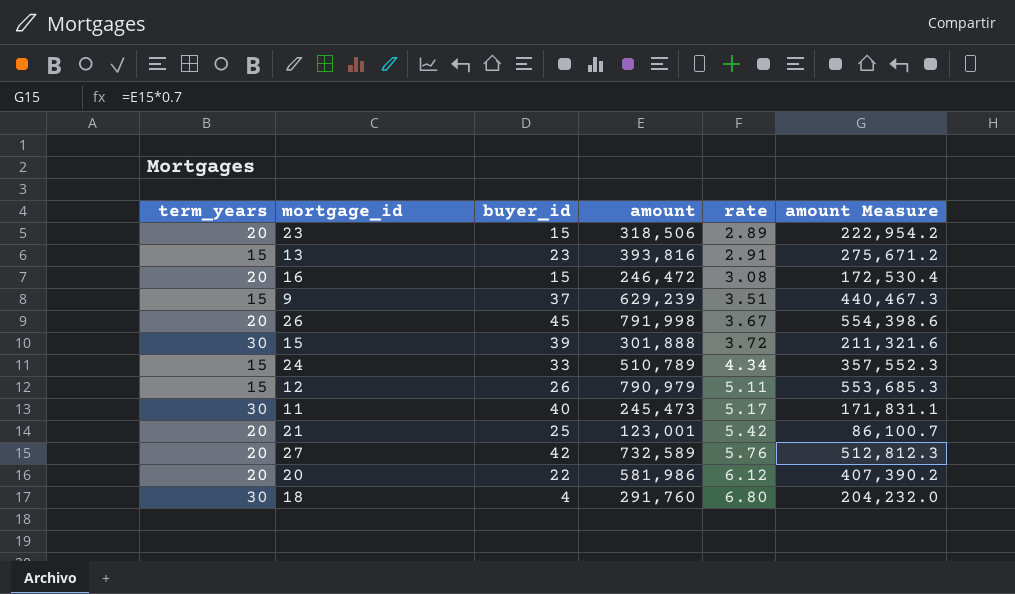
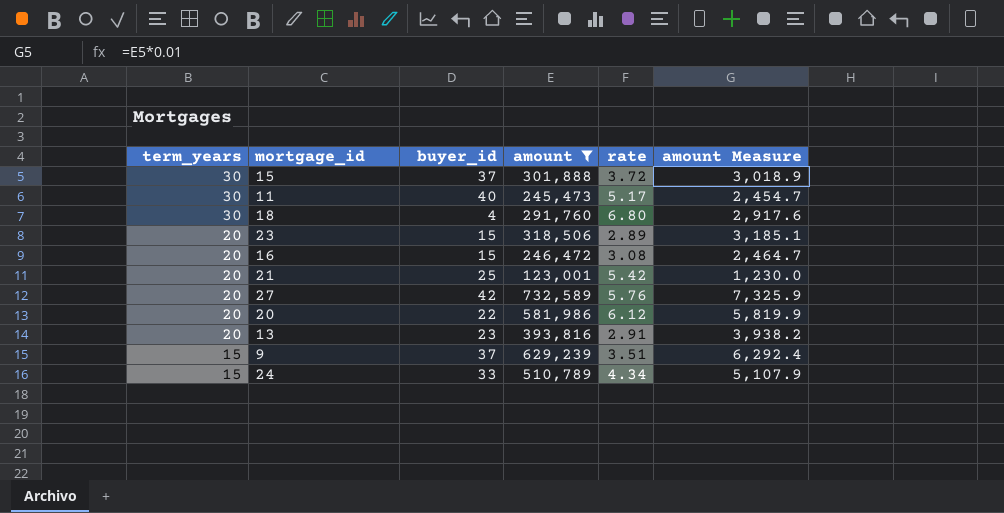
filter: none -> amount <= 732,589
row order: rate ascending -> term_years descending
column amount Measure | formula: [amount] * 0.7 -> [amount] * 0.01
15 | buyer_id: 39 -> 37
13 | term_years: 15 -> 20

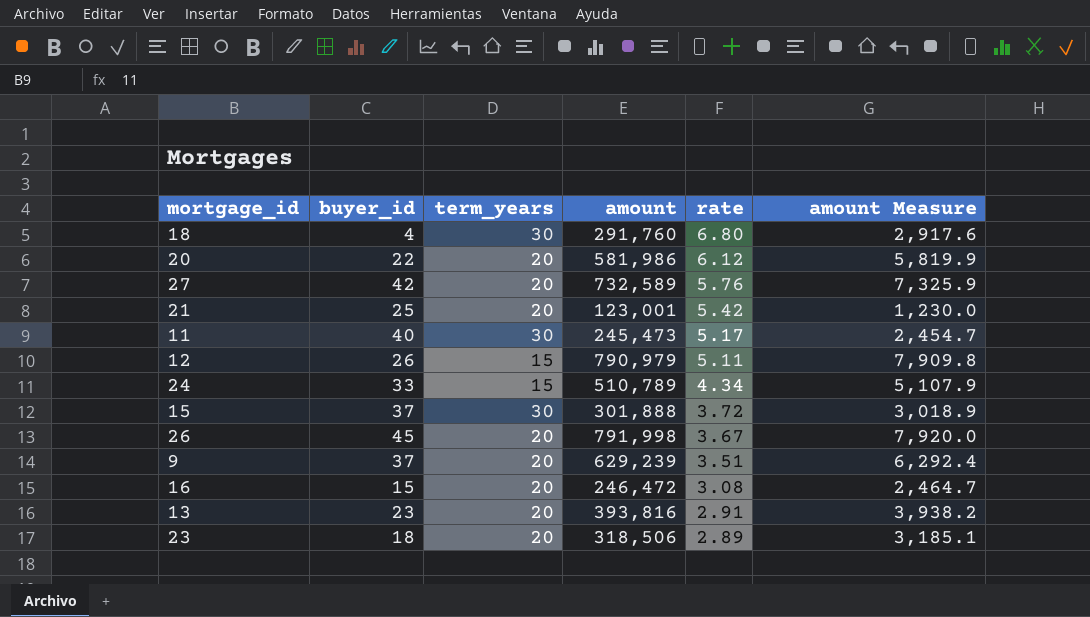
filter: amount <= 732,589 -> none
row order: term_years descending -> rate descending
column term_years | position: 1 -> 3
9 | term_years: 15 -> 20
23 | buyer_id: 15 -> 18

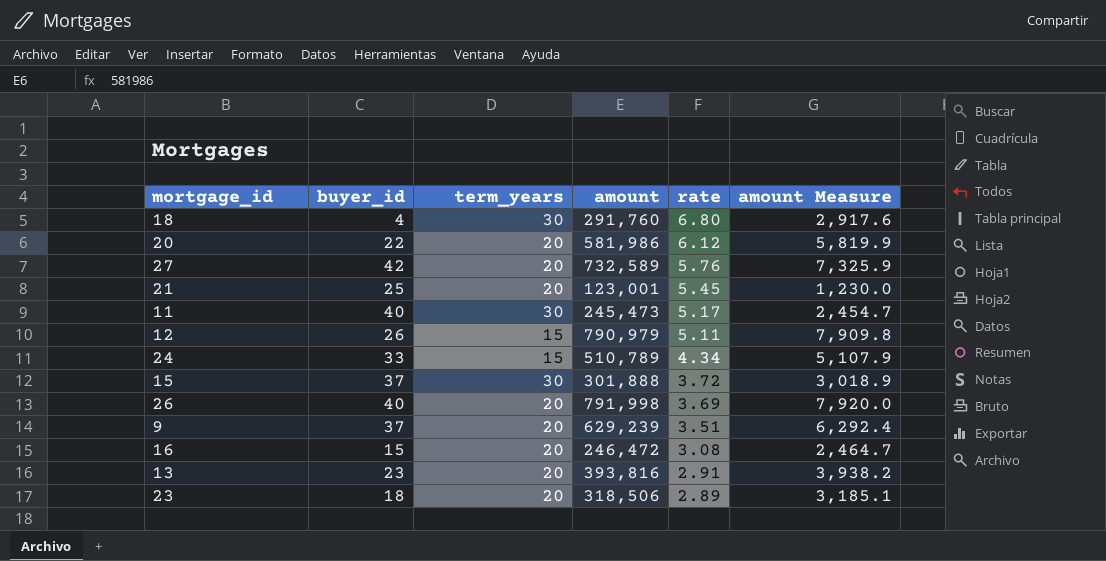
21 | rate: 5.42 -> 5.45
26 | buyer_id: 45 -> 40
26 | rate: 3.67 -> 3.69

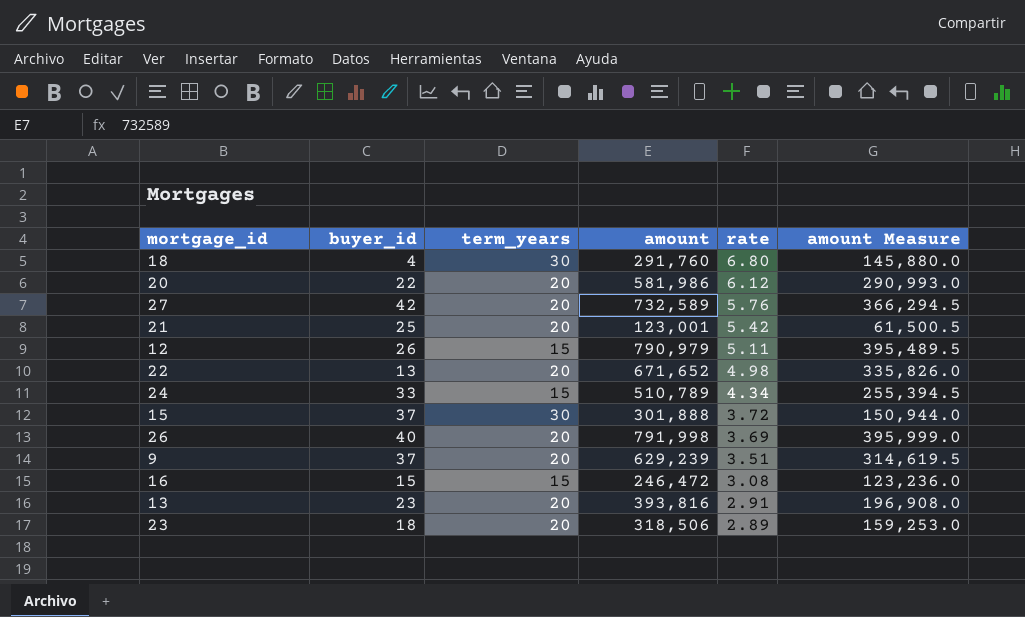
column amount Measure | formula: [amount] * 0.01 -> [amount] * 0.5
row 11: 40 | 30 | 245,473 | 5.17 | 2,454.7 -> none
21 | rate: 5.45 -> 5.42
row 22: none -> 13 | 20 | 671,652 | 4.98 | 335,826.0
16 | term_years: 20 -> 15

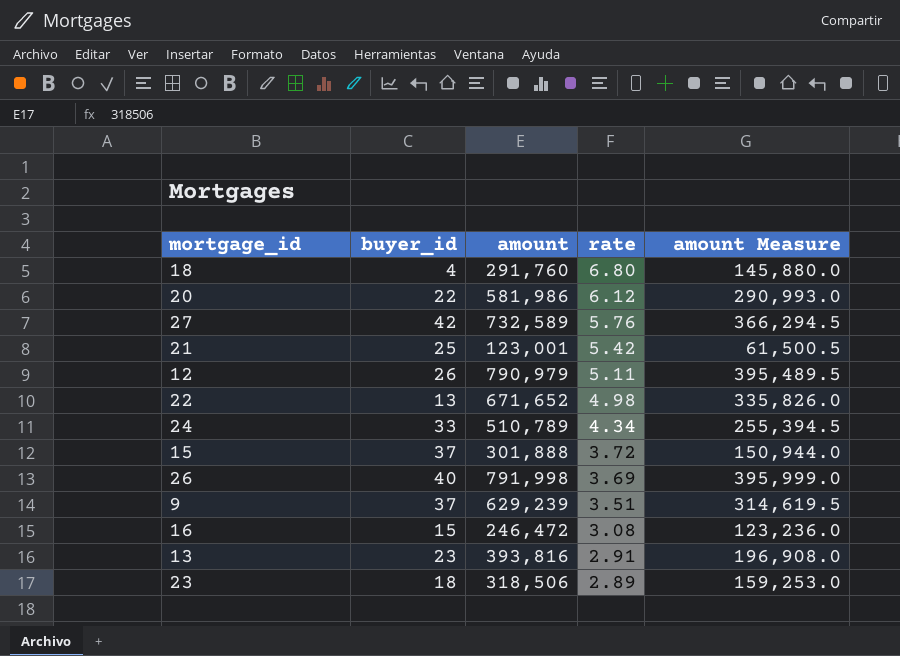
column term_years | position: 3 -> none

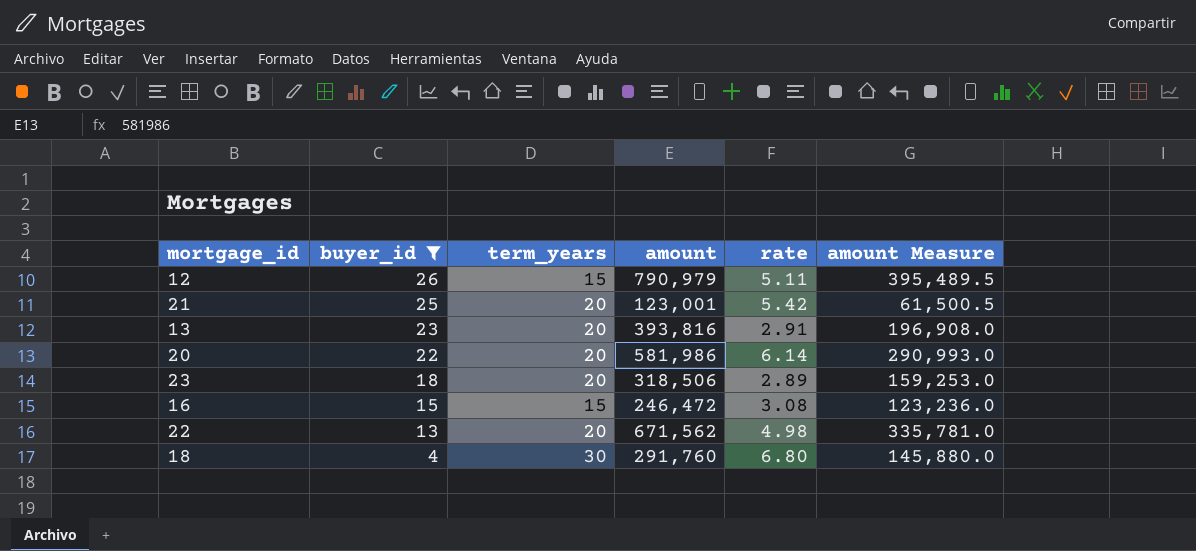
filter: none -> buyer_id <= 26
row order: rate descending -> buyer_id descending
column term_years | position: none -> 3
20 | rate: 6.12 -> 6.14
22 | amount: 671,652 -> 671,562
22 | amount Measure: 335,826.0 -> 335,781.0

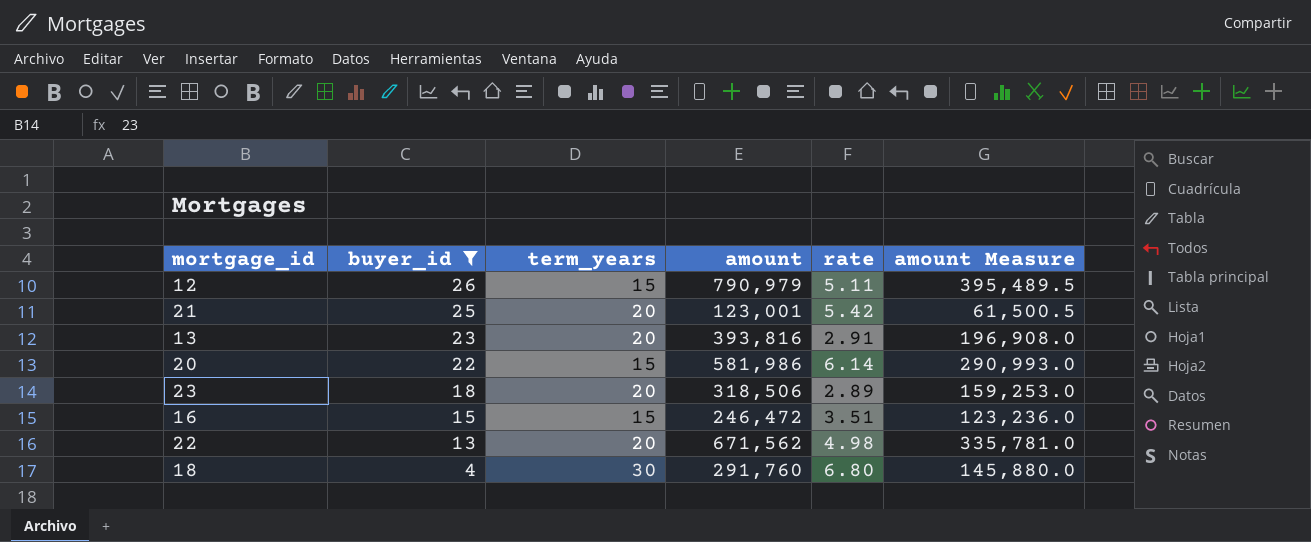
20 | term_years: 20 -> 15
16 | rate: 3.08 -> 3.51

